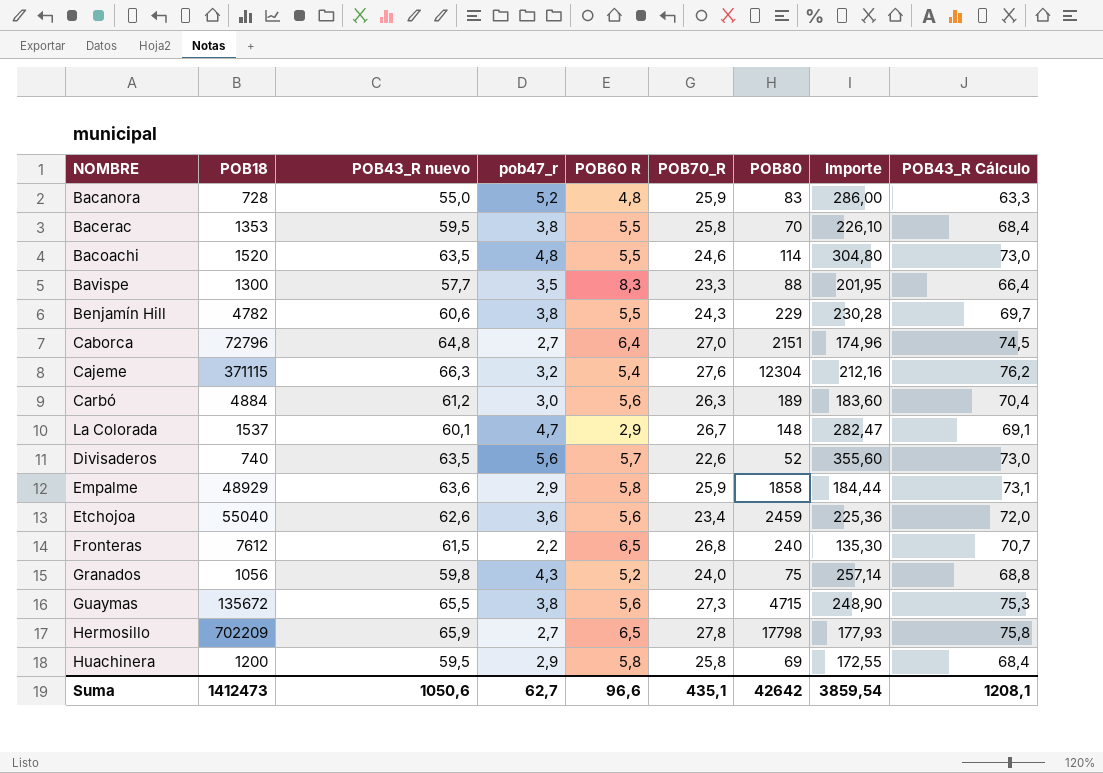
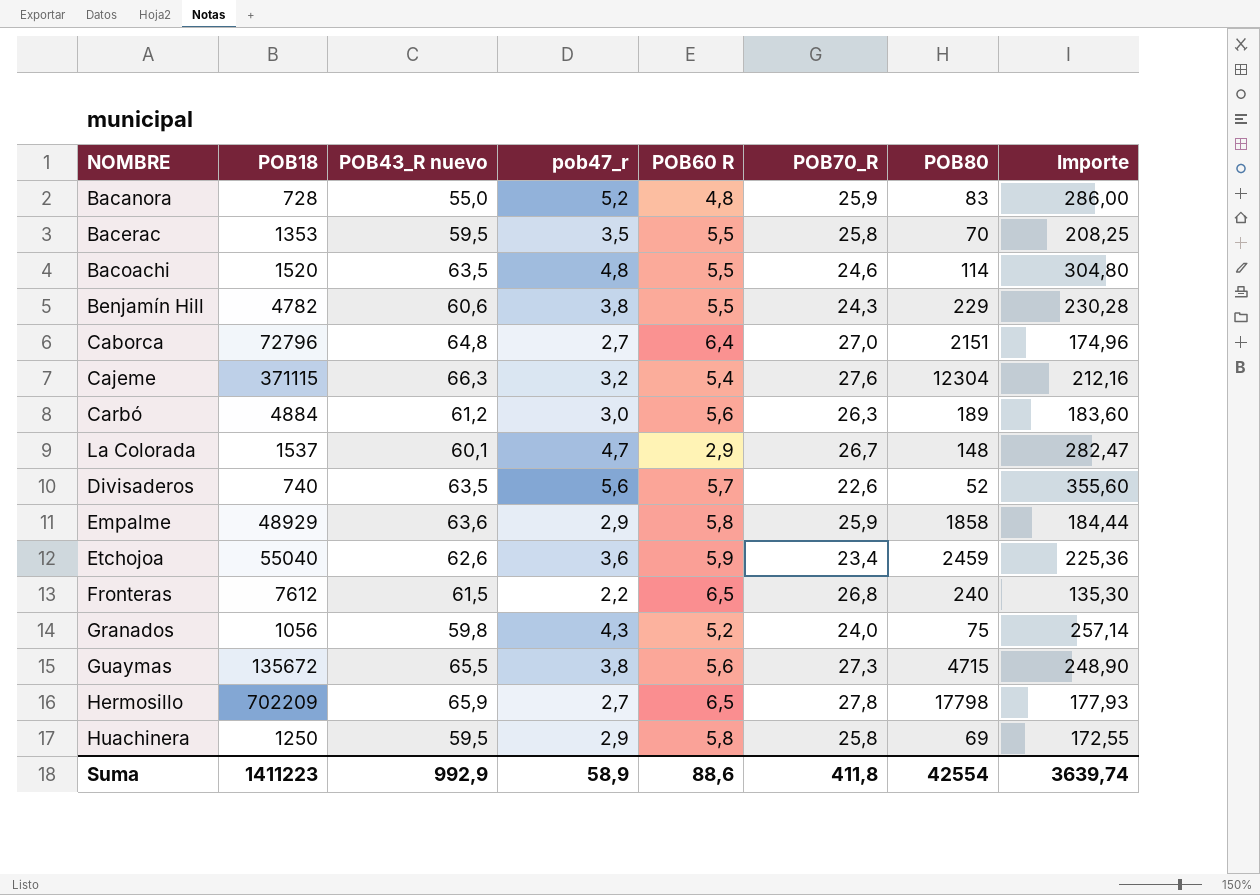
column POB43_R Cálculo | formula: [POB43_R nuevo] * 1,15 -> none
row Bavispe: 1300 | 57,7 | 3,5 | 8,3 | 23,3 | 88 | 201,95 | 66,4 -> none
Bacerac | pob47_r: 3,8 -> 3,5
Bacerac | Importe: 226,10 -> 208,25
Etchojoa | POB60 R: 5,6 -> 5,9
Huachinera | POB18: 1200 -> 1250
Suma | POB18: 1412473 -> 1411223
Suma | POB43_R nuevo: 1050,6 -> 992,9
Suma | pob47_r: 62,7 -> 58,9
Suma | POB60 R: 96,6 -> 88,6
Suma | POB70_R: 435,1 -> 411,8
Suma | POB80: 42642 -> 42554
Suma | Importe: 3859,54 -> 3639,74

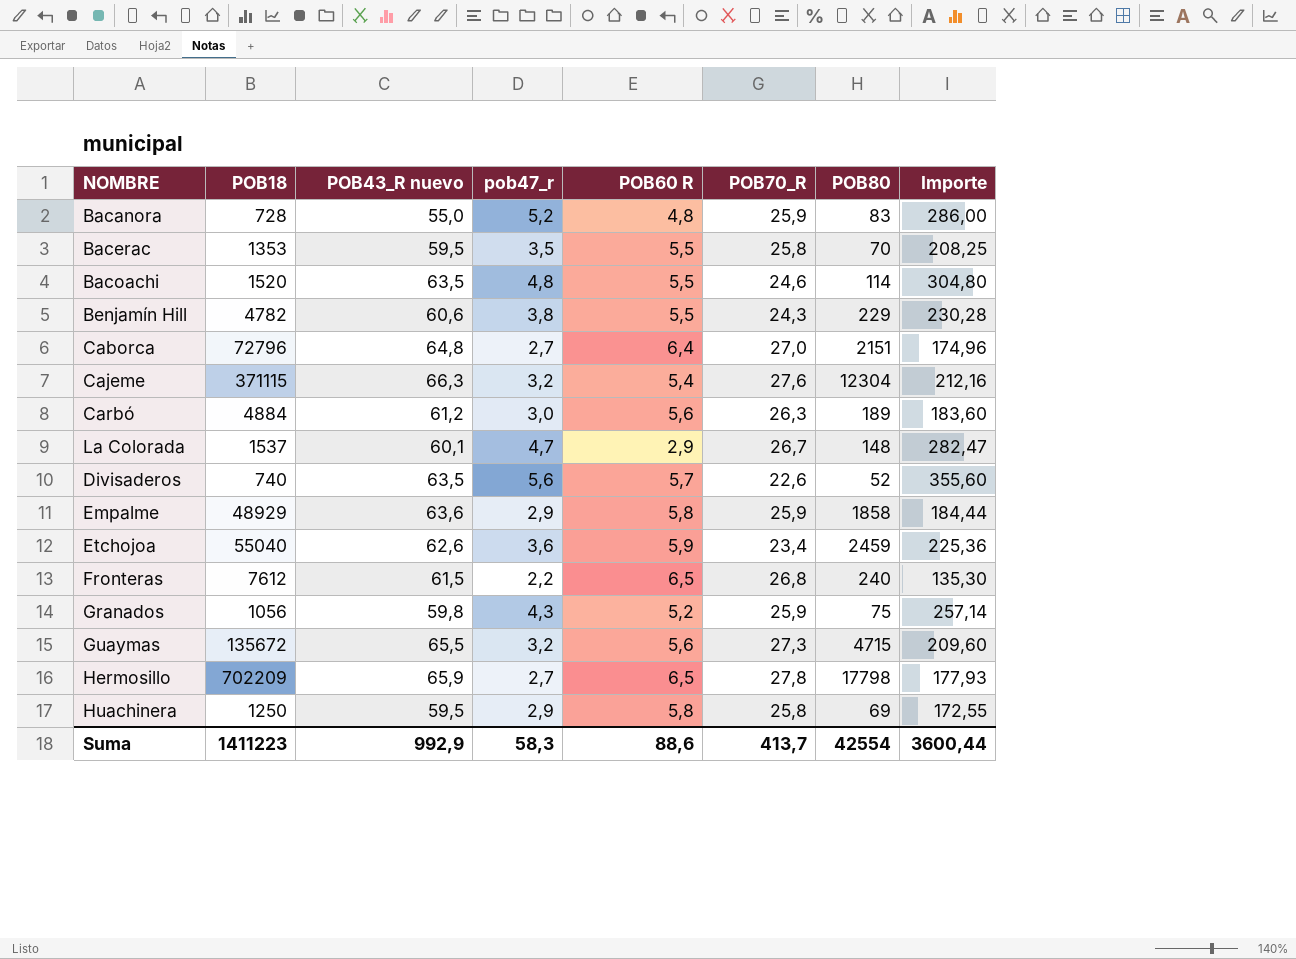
Granados | POB70_R: 24,0 -> 25,9
Guaymas | pob47_r: 3,8 -> 3,2
Guaymas | Importe: 248,90 -> 209,60
Suma | pob47_r: 58,9 -> 58,3
Suma | POB70_R: 411,8 -> 413,7
Suma | Importe: 3639,74 -> 3600,44

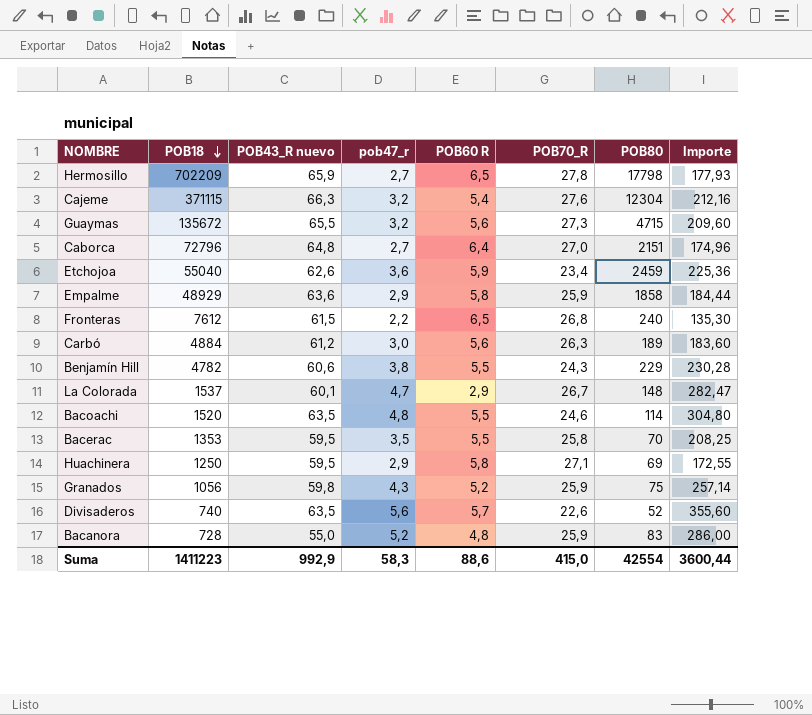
row order: none -> POB18 descending
Huachinera | POB70_R: 25,8 -> 27,1
Suma | POB70_R: 413,7 -> 415,0

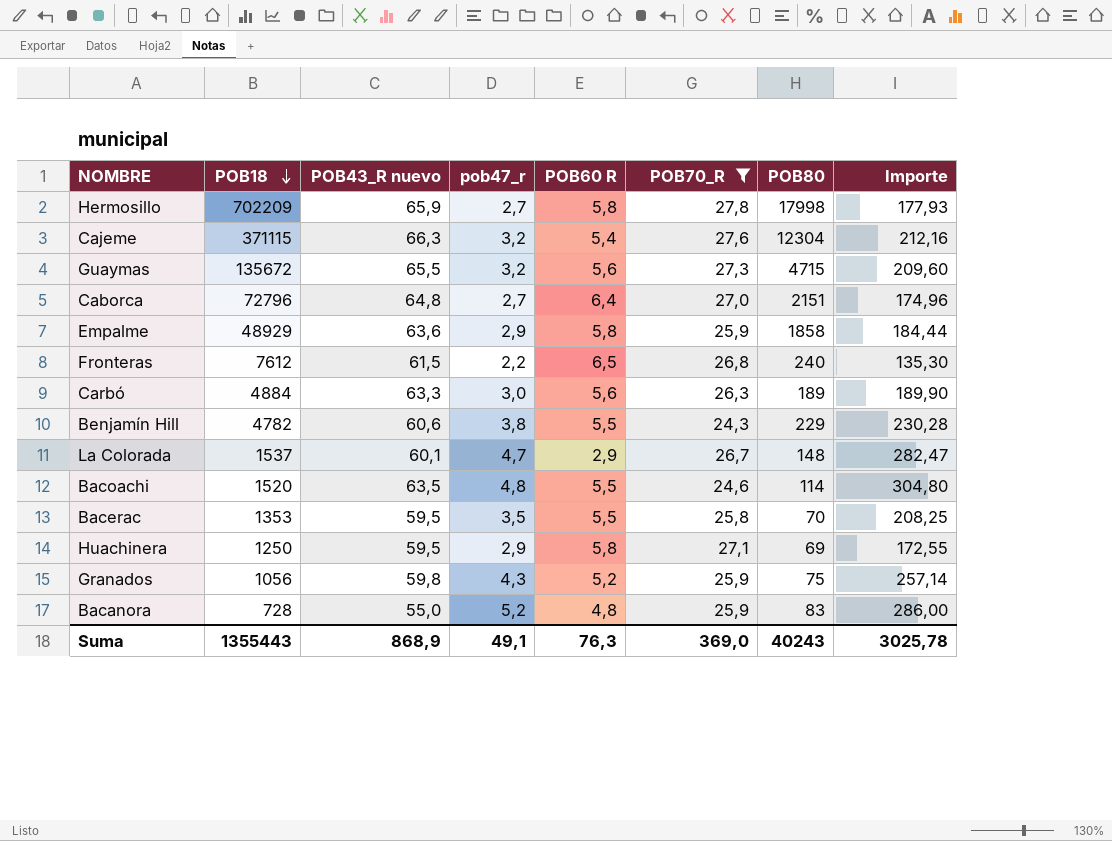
filter: none -> POB70_R >= 24,3
Hermosillo | POB60 R: 6,5 -> 5,8
Hermosillo | POB80: 17798 -> 17998
Carbó | POB43_R nuevo: 61,2 -> 63,3
Carbó | Importe: 183,60 -> 189,90
Suma | POB18: 1411223 -> 1355443
Suma | POB43_R nuevo: 992,9 -> 868,9
Suma | pob47_r: 58,3 -> 49,1
Suma | POB60 R: 88,6 -> 76,3
Suma | POB70_R: 415,0 -> 369,0
Suma | POB80: 42554 -> 40243
Suma | Importe: 3600,44 -> 3025,78

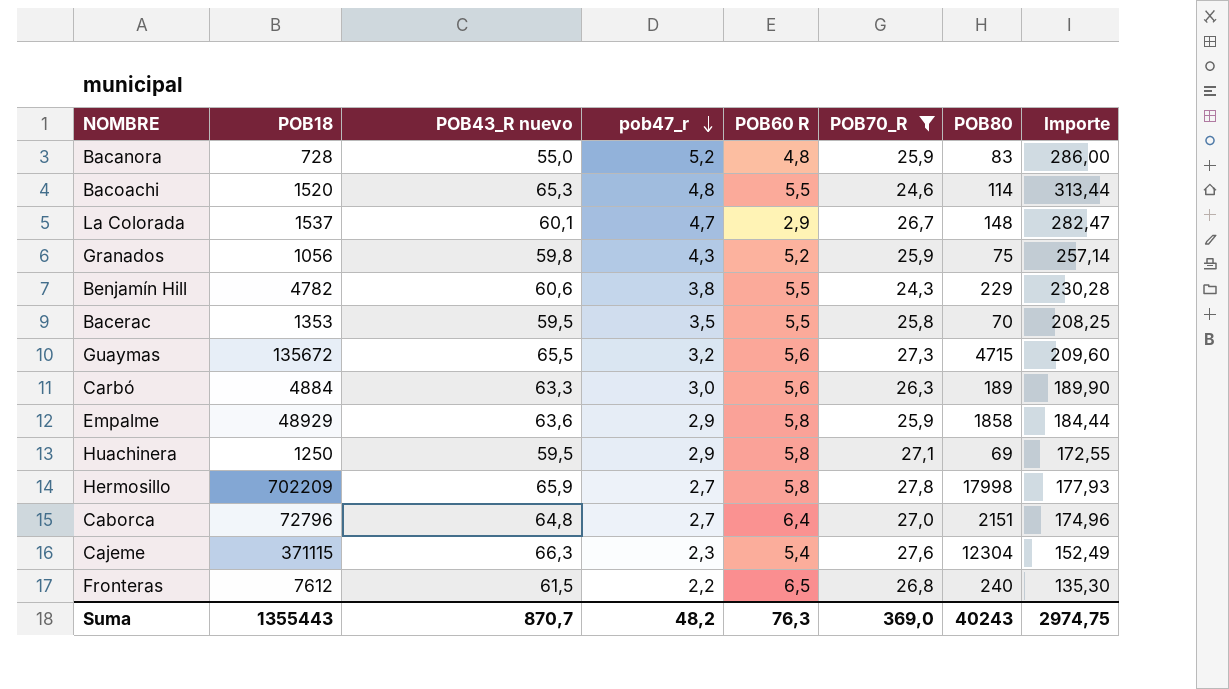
row order: POB18 descending -> pob47_r descending
Bacoachi | POB43_R nuevo: 63,5 -> 65,3
Bacoachi | Importe: 304,80 -> 313,44
Cajeme | pob47_r: 3,2 -> 2,3
Cajeme | Importe: 212,16 -> 152,49
Suma | POB43_R nuevo: 868,9 -> 870,7
Suma | pob47_r: 49,1 -> 48,2
Suma | Importe: 3025,78 -> 2974,75

